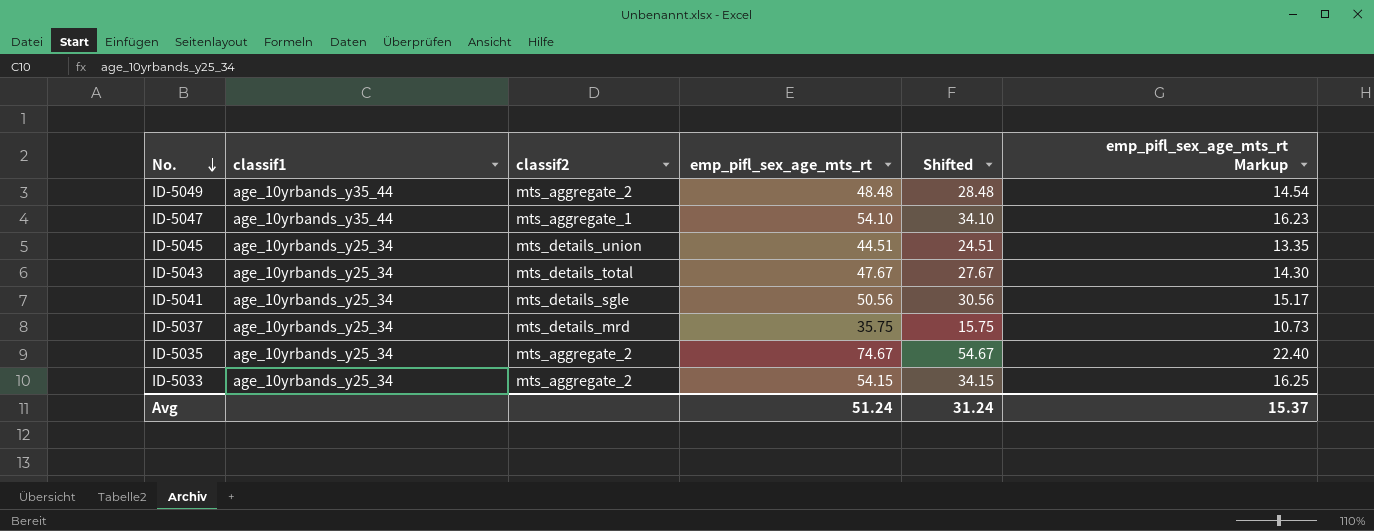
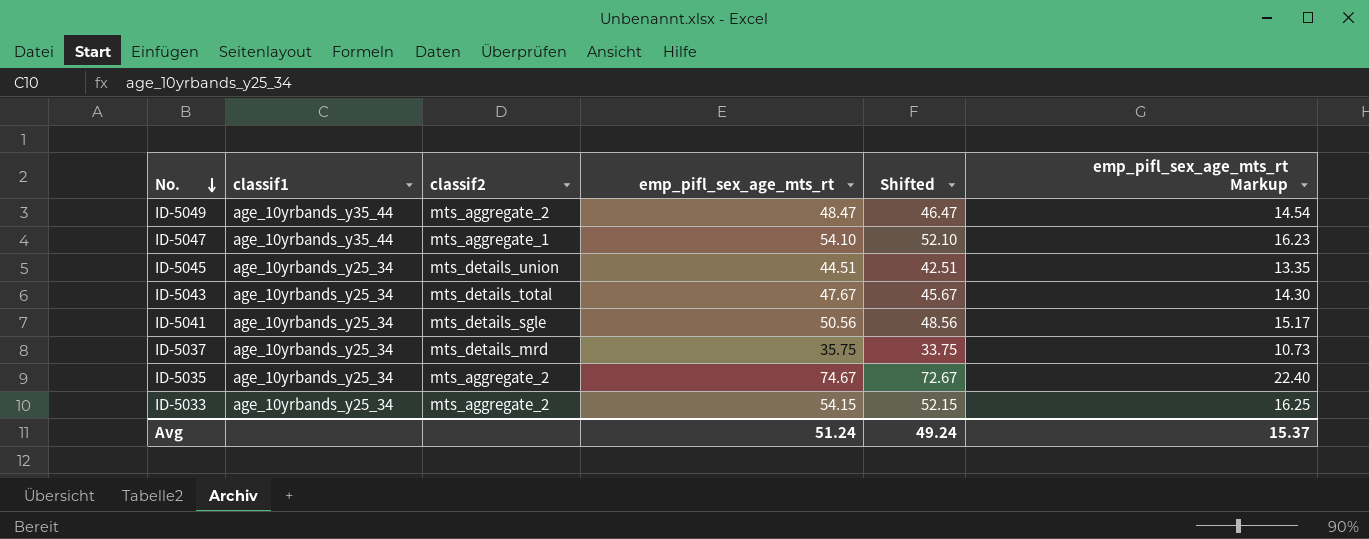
column Shifted | formula: [emp_pifl_sex_age_mts_rt] - 20 -> [emp_pifl_sex_age_mts_rt] - 2
ID-5049 | emp_pifl_sex_age_mts_rt: 48.48 -> 48.47
Avg | Shifted: 31.24 -> 49.24

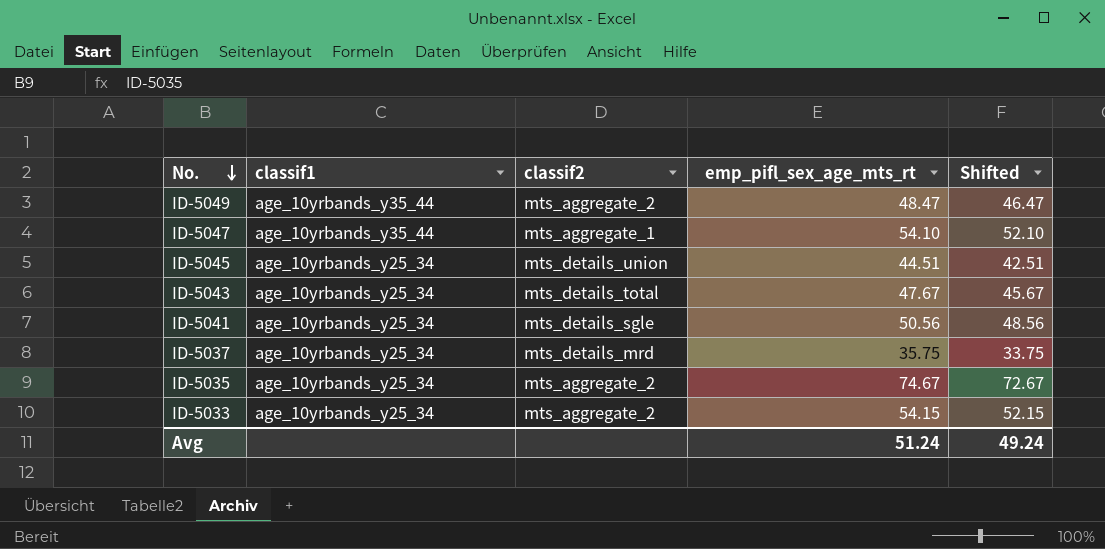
column emp_pifl_sex_age_mts_rt Markup | formula: [emp_pifl_sex_age_mts_rt] * 0.3 -> none

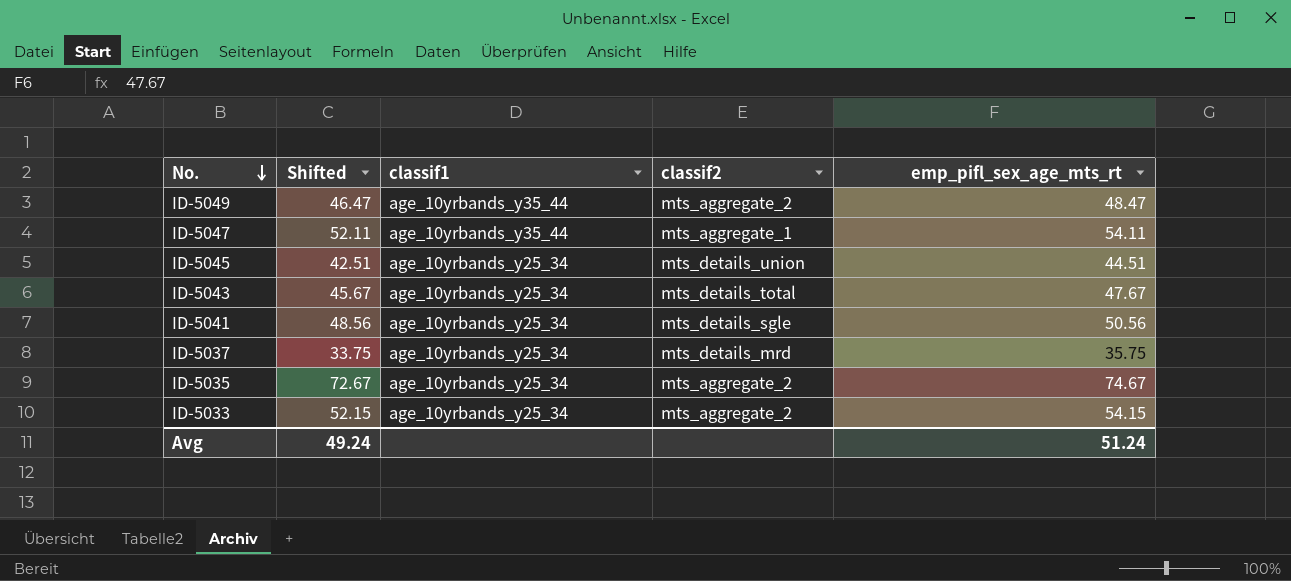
column Shifted | position: 5 -> 2
ID-5047 | Shifted: 52.10 -> 52.11
ID-5047 | emp_pifl_sex_age_mts_rt: 54.10 -> 54.11

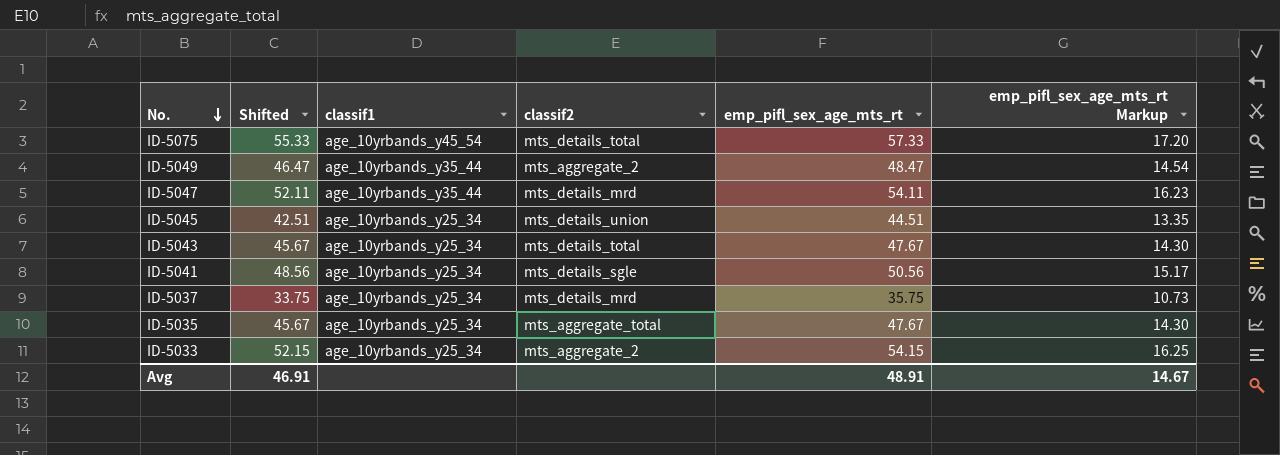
column emp_pifl_sex_age_mts_rt Markup | formula: none -> [emp_pifl_sex_age_mts_rt] * 0.3
row ID-5075: none -> 55.33 | age_10yrbands_y45_54 | mts_details_total | 57.33 | 17.20
ID-5047 | classif2: mts_aggregate_1 -> mts_details_mrd
ID-5035 | Shifted: 72.67 -> 45.67
ID-5035 | classif2: mts_aggregate_2 -> mts_aggregate_total
ID-5035 | emp_pifl_sex_age_mts_rt: 74.67 -> 47.67
Avg | Shifted: 49.24 -> 46.91
Avg | emp_pifl_sex_age_mts_rt: 51.24 -> 48.91

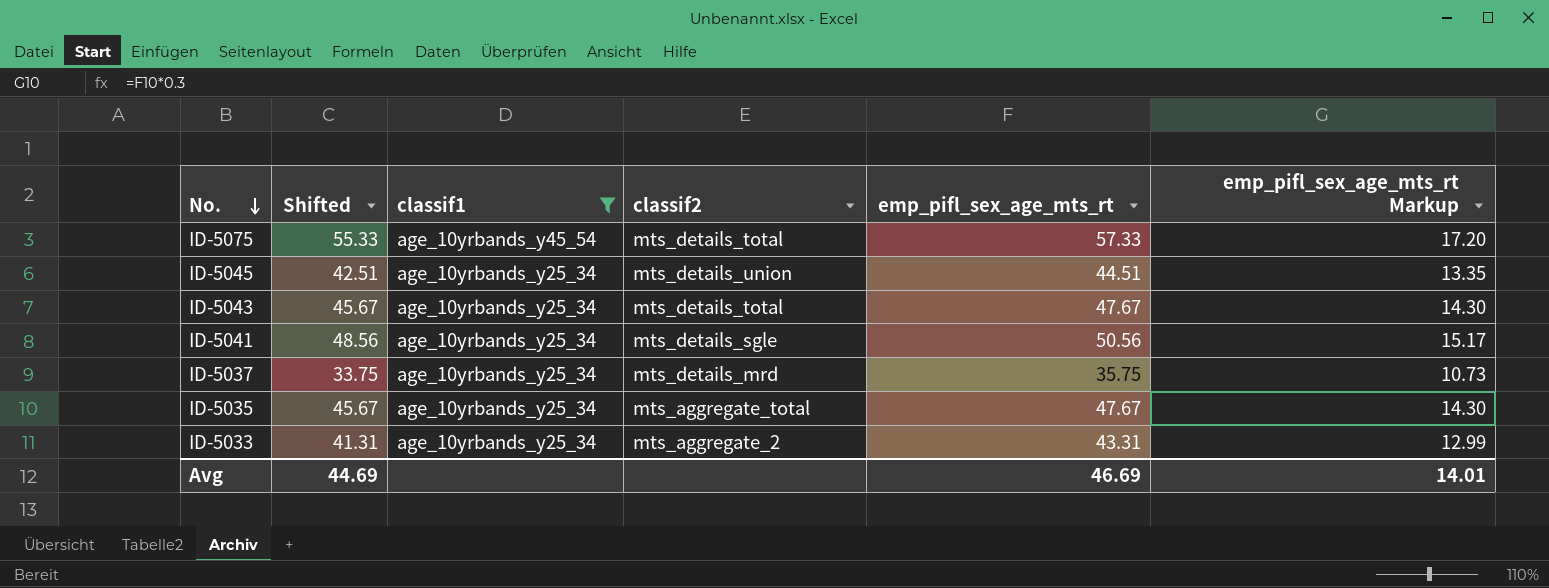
filter: none -> classif1 != age_10yrbands_y35_44
ID-5033 | Shifted: 52.15 -> 41.31
ID-5033 | emp_pifl_sex_age_mts_rt: 54.15 -> 43.31
ID-5033 | emp_pifl_sex_age_mts_rt Markup: 16.25 -> 12.99
Avg | Shifted: 46.91 -> 44.69
Avg | emp_pifl_sex_age_mts_rt: 48.91 -> 46.69
Avg | emp_pifl_sex_age_mts_rt Markup: 14.67 -> 14.01

